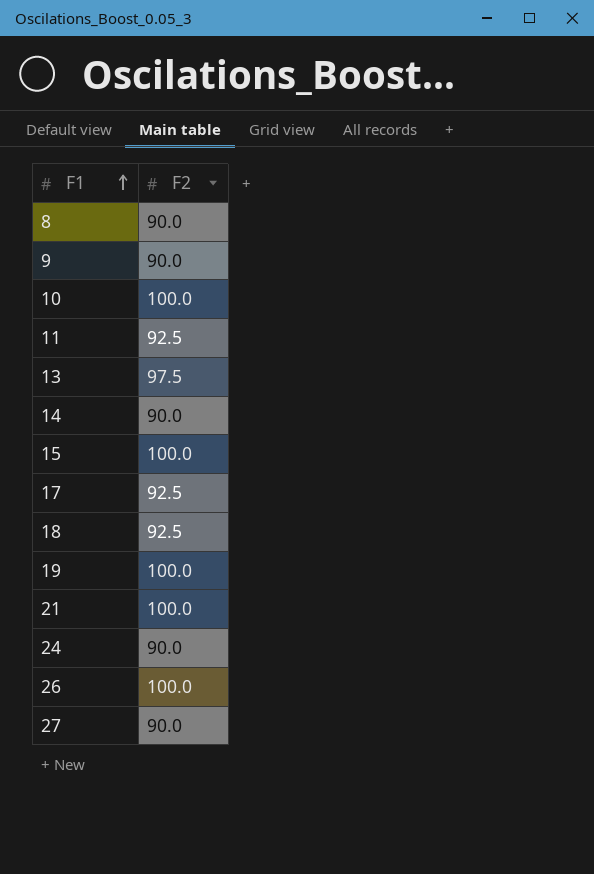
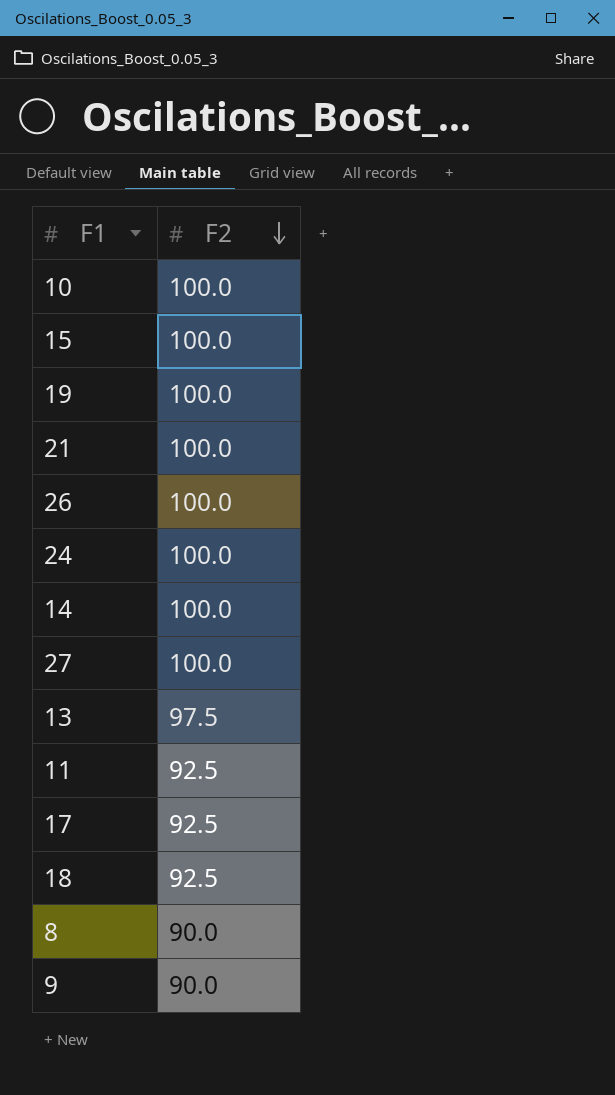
row order: F1 ascending -> F2 descending
24 | F2: 90.0 -> 100.0
14 | F2: 90.0 -> 100.0
27 | F2: 90.0 -> 100.0

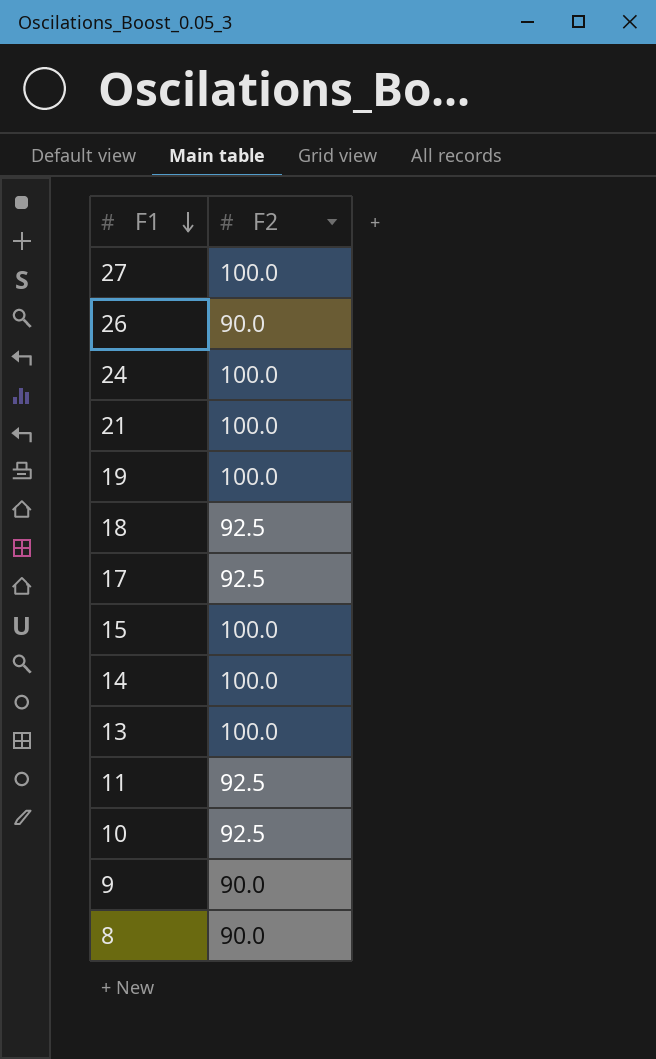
row order: F2 descending -> F1 descending
26 | F2: 100.0 -> 90.0
13 | F2: 97.5 -> 100.0
10 | F2: 100.0 -> 92.5

